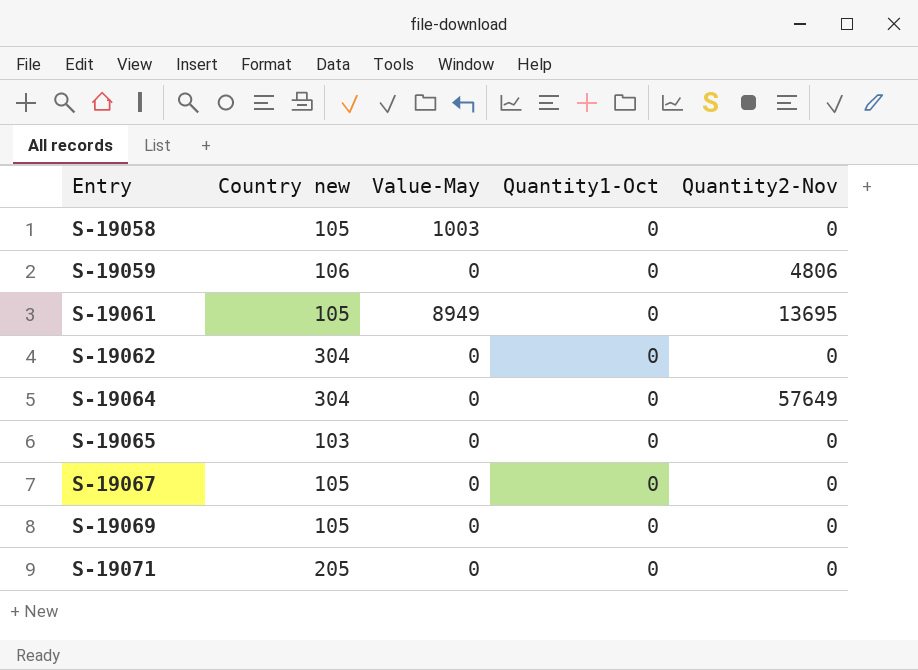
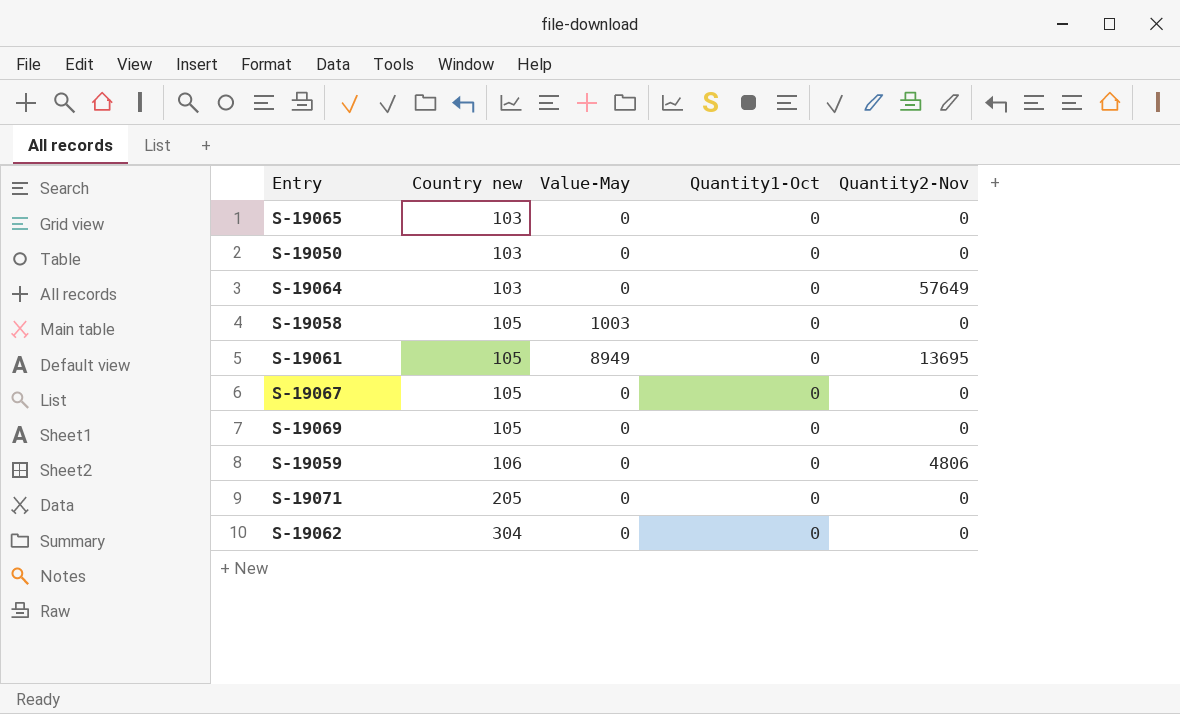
row order: Entry ascending -> Country new ascending
row S-19050: none -> 103 | 0 | 0 | 0
S-19064 | Country new: 304 -> 103

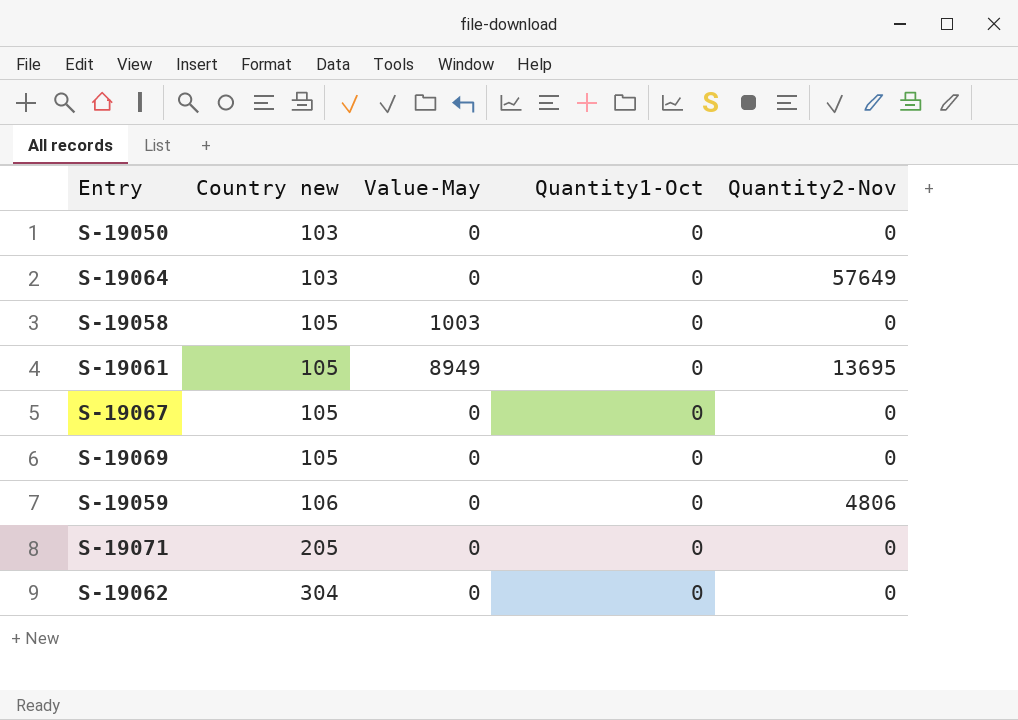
row S-19065: 103 | 0 | 0 | 0 -> none

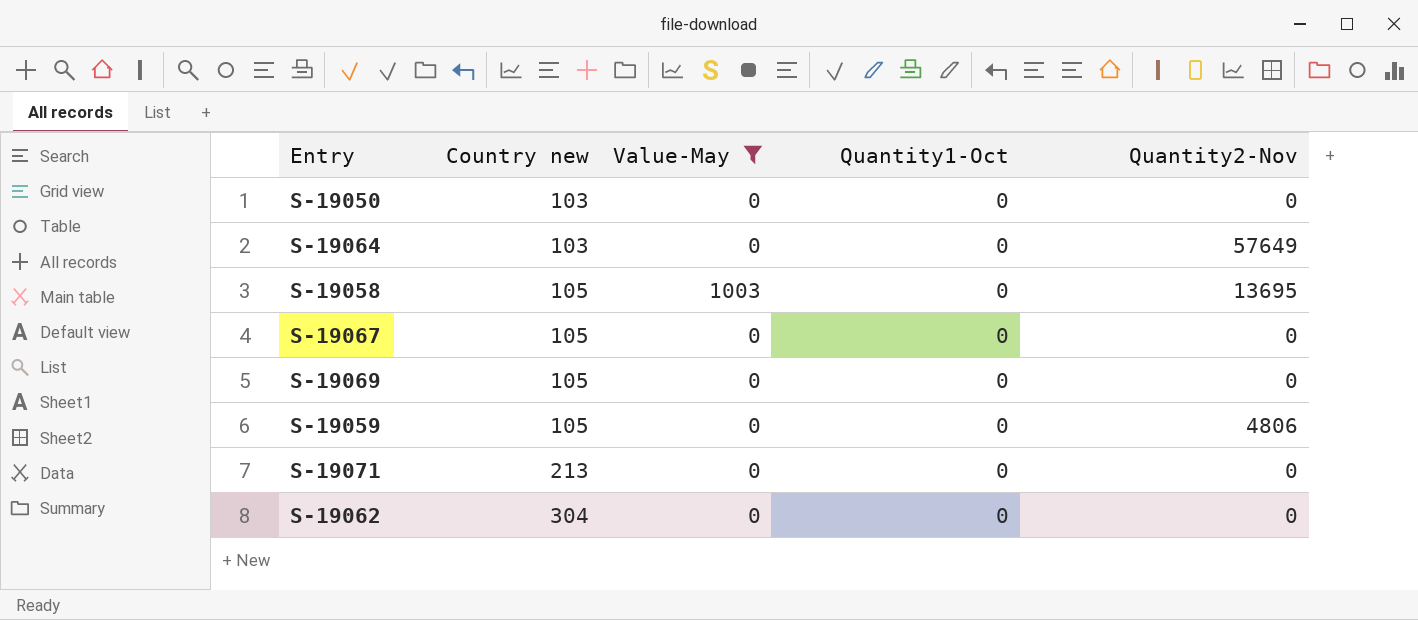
filter: none -> Value-May != 8949
S-19058 | Quantity2-Nov: 0 -> 13695
S-19059 | Country new: 106 -> 105
S-19071 | Country new: 205 -> 213

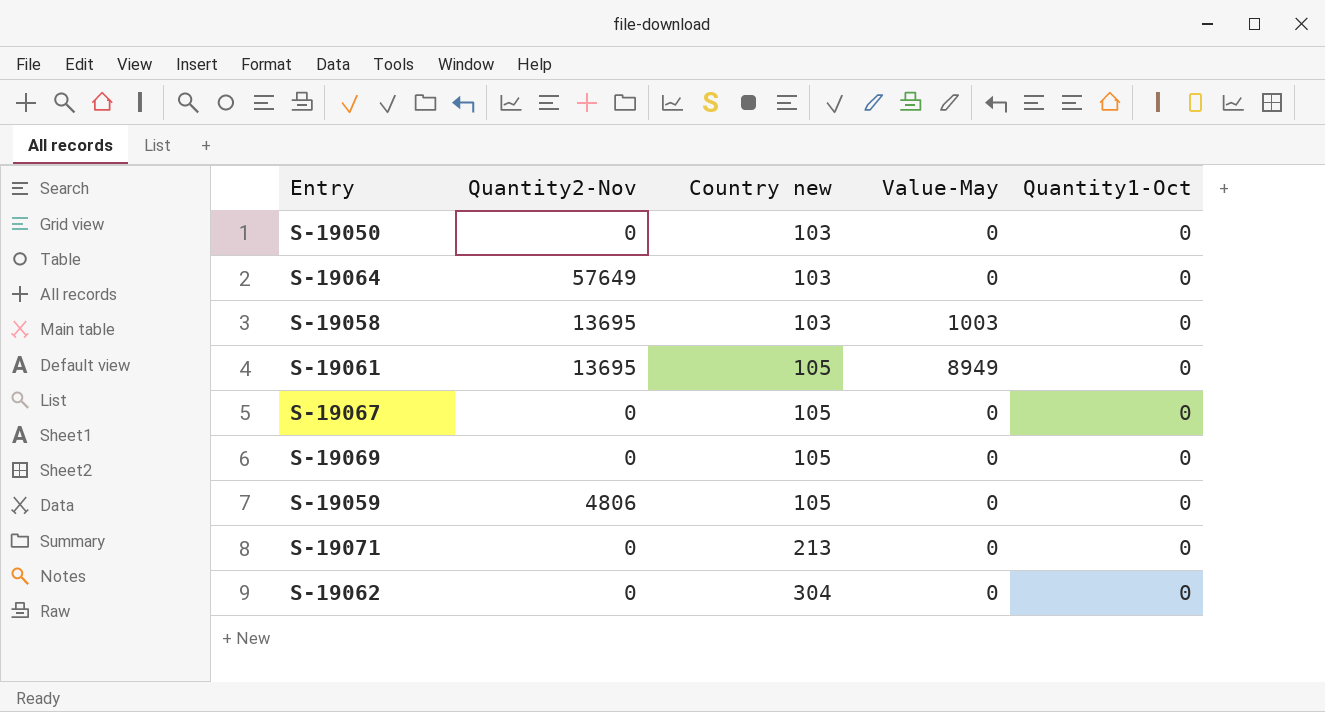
filter: Value-May != 8949 -> none
column Quantity2-Nov | position: 5 -> 2
S-19058 | Country new: 105 -> 103

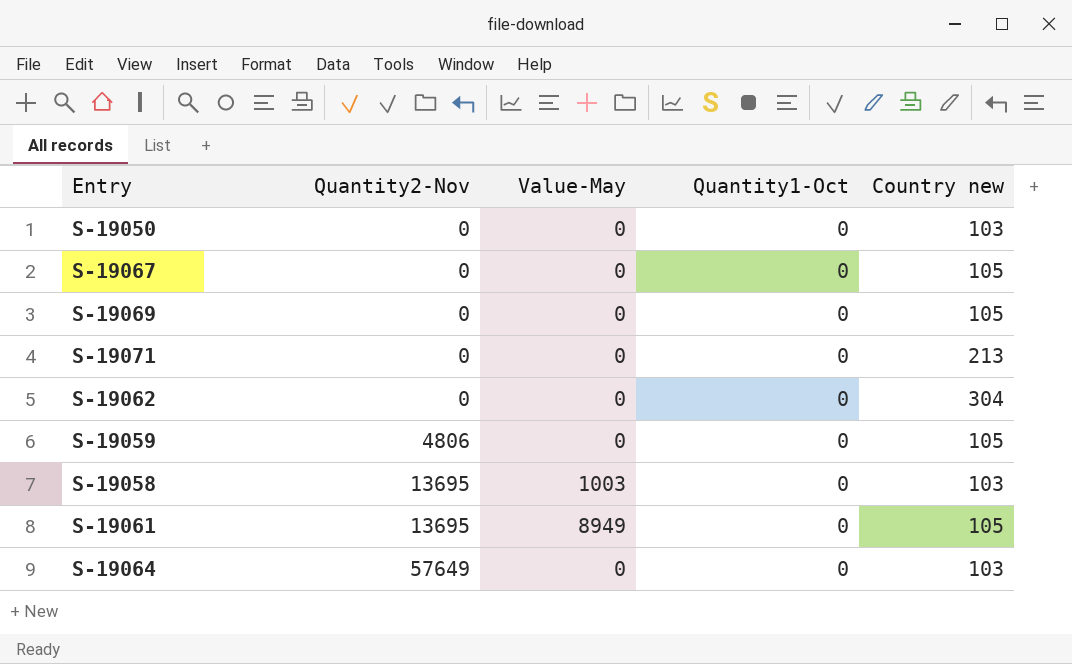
row order: Country new ascending -> Quantity2-Nov ascending
column Country new | position: 3 -> 5

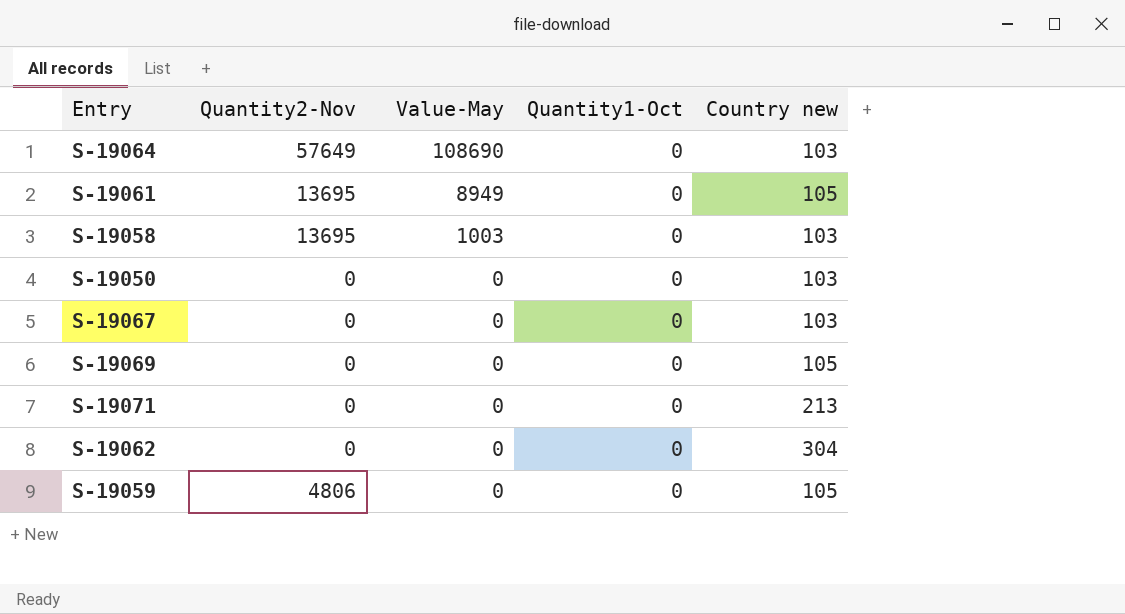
row order: Quantity2-Nov ascending -> Value-May descending
S-19064 | Value-May: 0 -> 108690
S-19067 | Country new: 105 -> 103

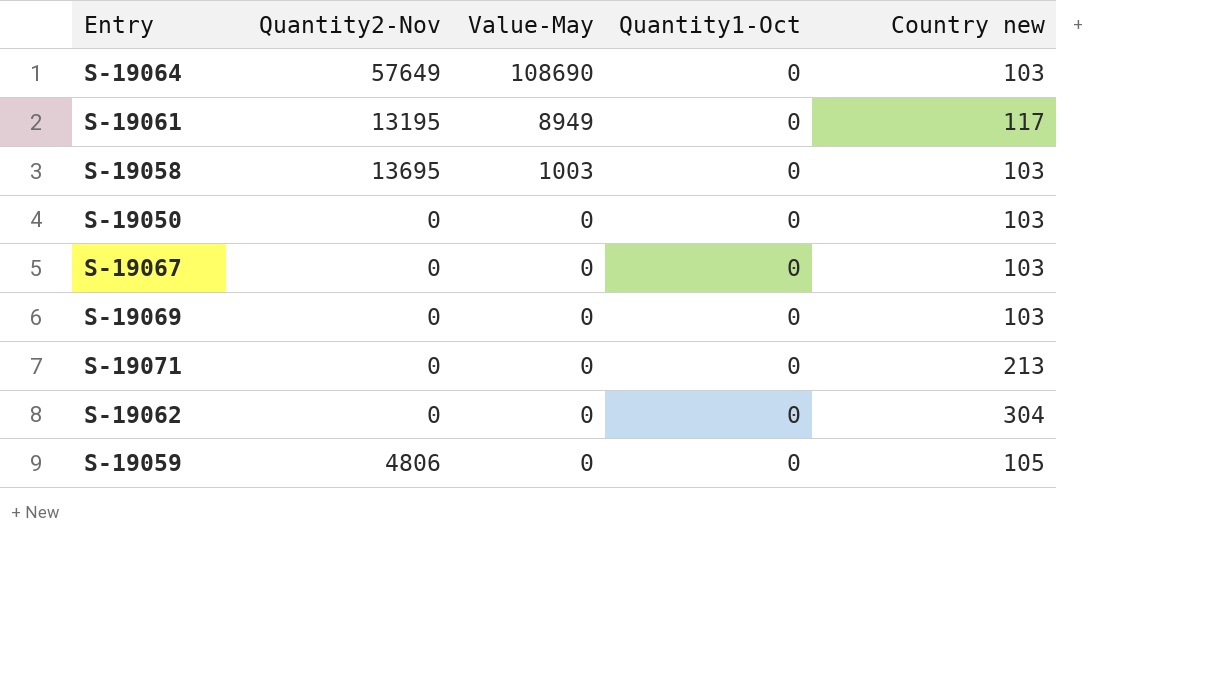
S-19061 | Quantity2-Nov: 13695 -> 13195
S-19061 | Country new: 105 -> 117
S-19069 | Country new: 105 -> 103

